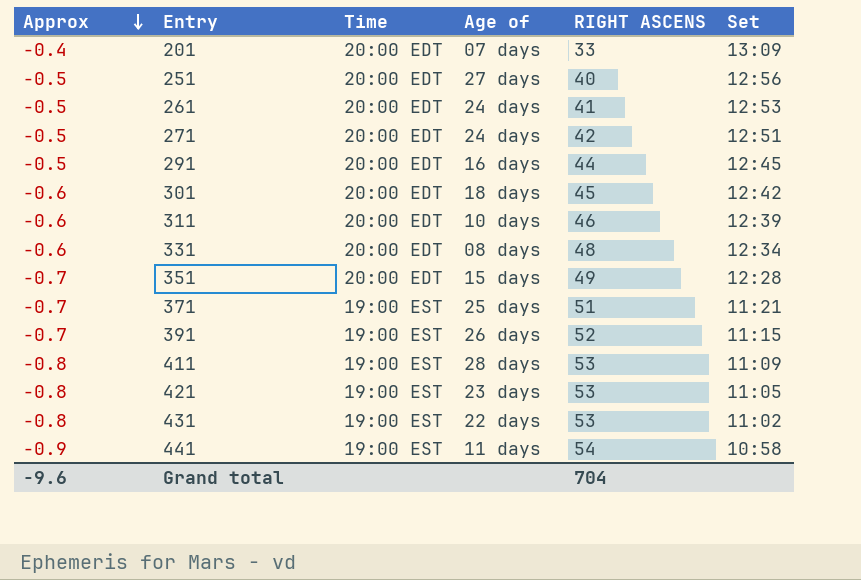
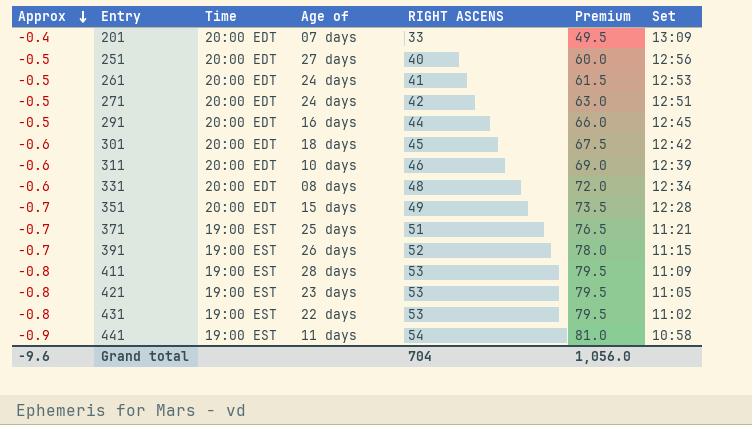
column Premium | formula: none -> [RIGHT ASCENS] * 1.5

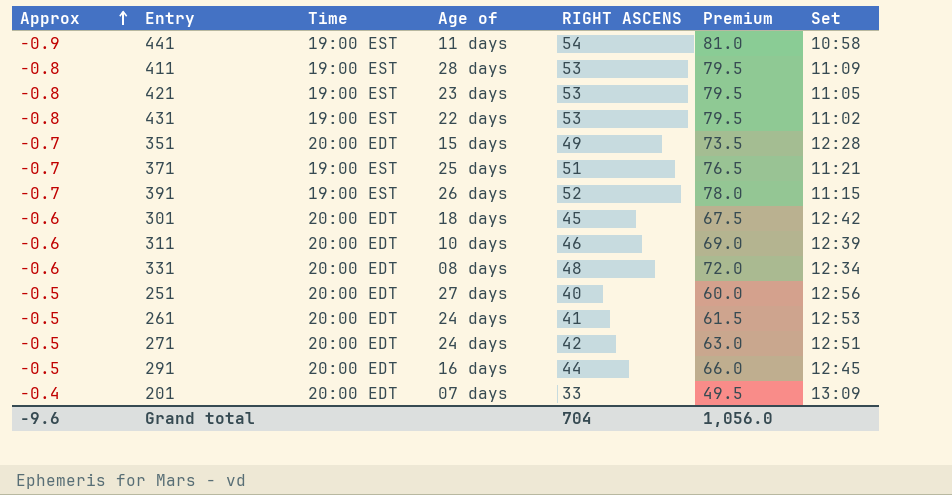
row order: Approx descending -> Approx ascending

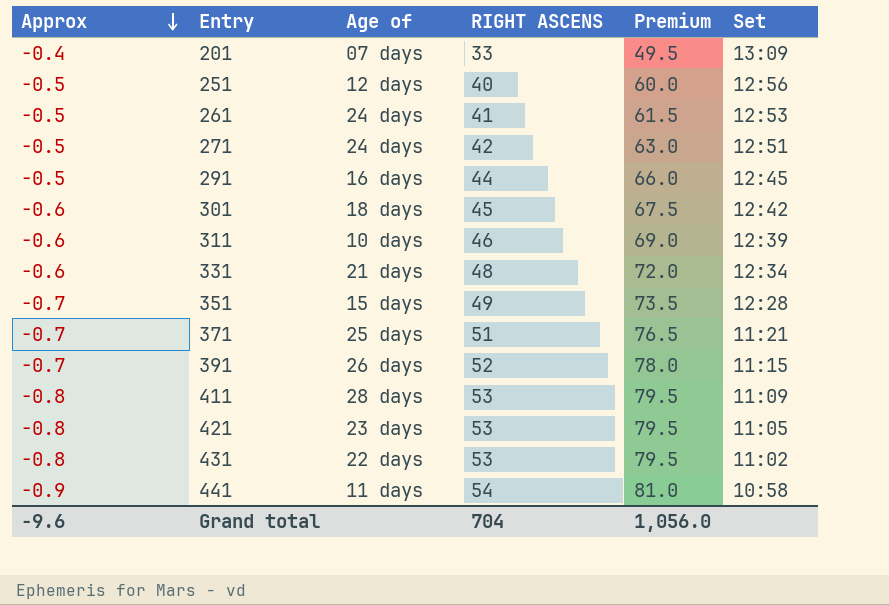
row order: Approx ascending -> Approx descending
column Time | position: 3 -> none
251 | Age of: 27 days -> 12 days
331 | Age of: 08 days -> 21 days

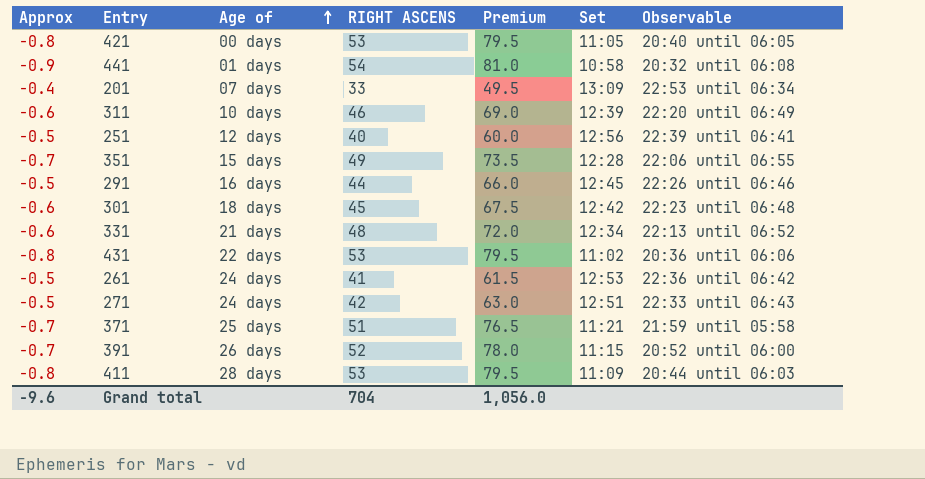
row order: Approx descending -> Age of ascending
column Observable | position: none -> 7
421 | Age of: 23 days -> 00 days
441 | Age of: 11 days -> 01 days

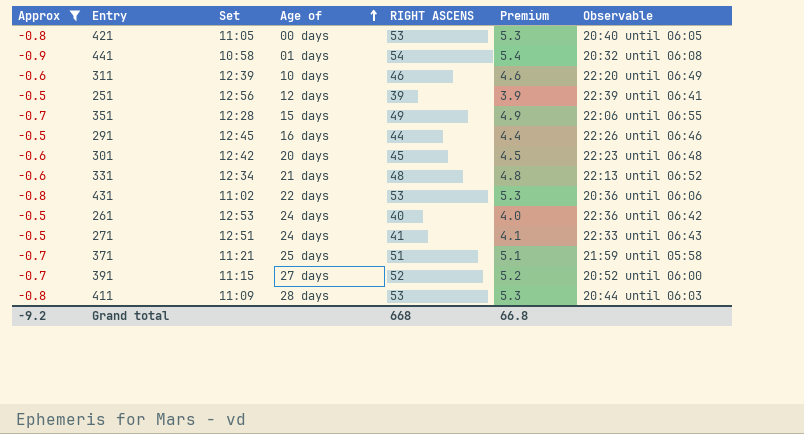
filter: none -> Approx != -0.4
column Set | position: 6 -> 3
column Premium | formula: [RIGHT ASCENS] * 1.5 -> [RIGHT ASCENS] * 0.1
251 | RIGHT ASCENS: 40 -> 39
301 | Age of: 18 days -> 20 days
261 | RIGHT ASCENS: 41 -> 40
271 | RIGHT ASCENS: 42 -> 41
391 | Age of: 26 days -> 27 days
Grand total | Approx: -9.6 -> -9.2
Grand total | RIGHT ASCENS: 704 -> 668
Grand total | Premium: 1,056.0 -> 66.8

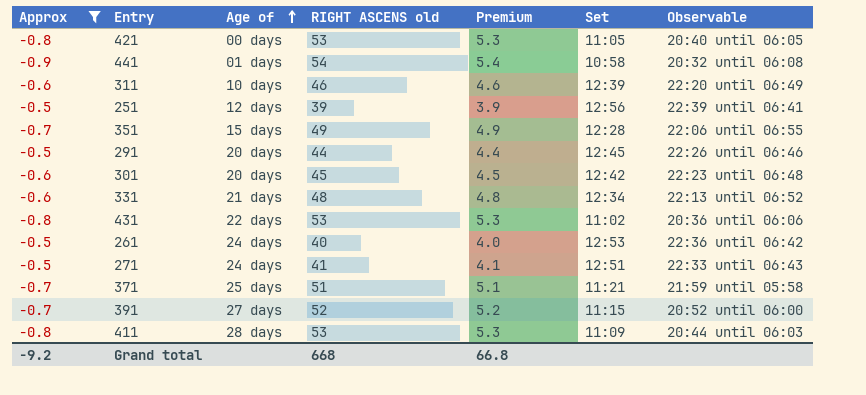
column name: RIGHT ASCENS -> RIGHT ASCENS old
column Set | position: 3 -> 6
291 | Age of: 16 days -> 20 days

